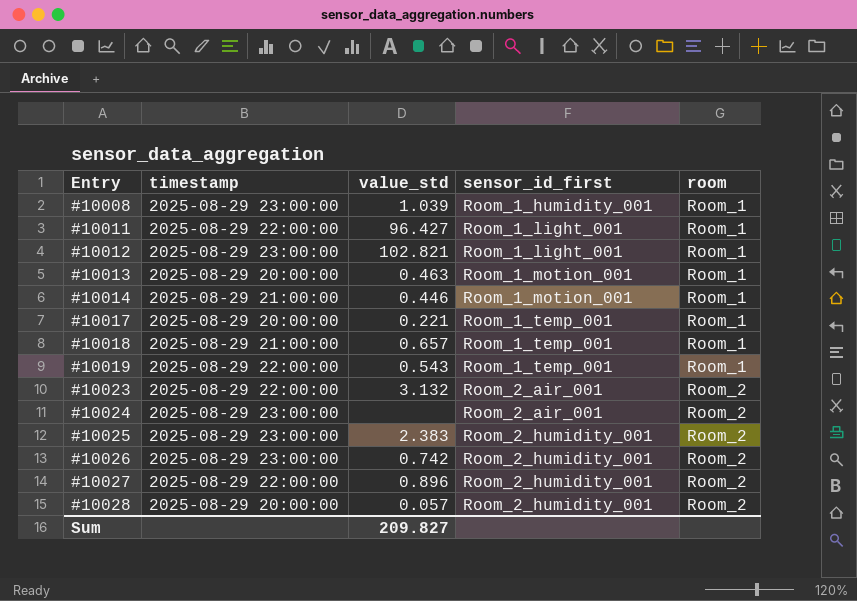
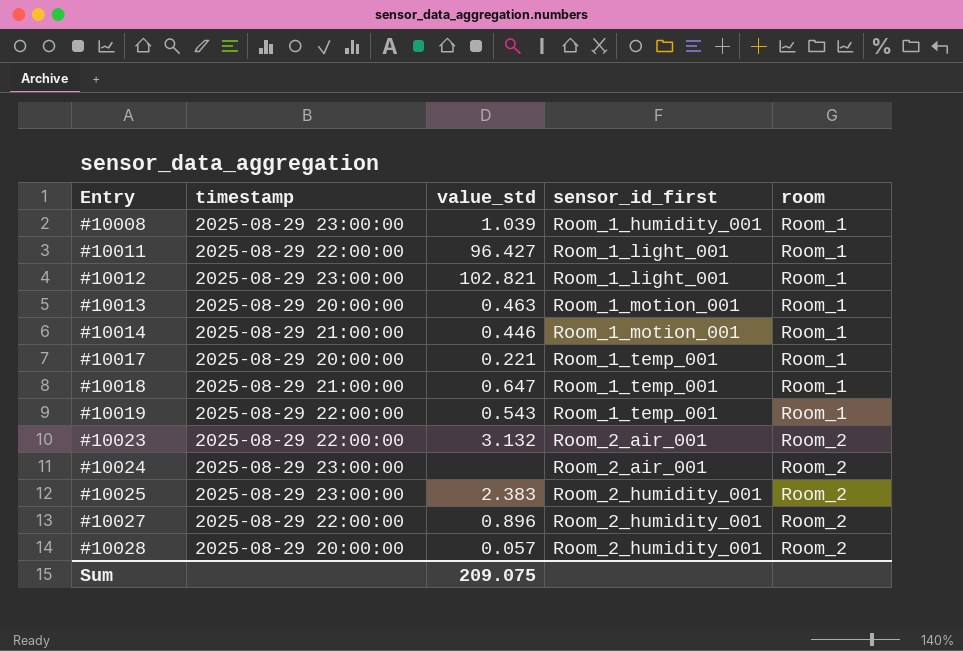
row #10026: 2025-08-29 23:00:00 | 0.742 | Room_2_humidity_001 | Room_2 -> none
#10018 | value_std: 0.657 -> 0.647
Sum | value_std: 209.827 -> 209.075

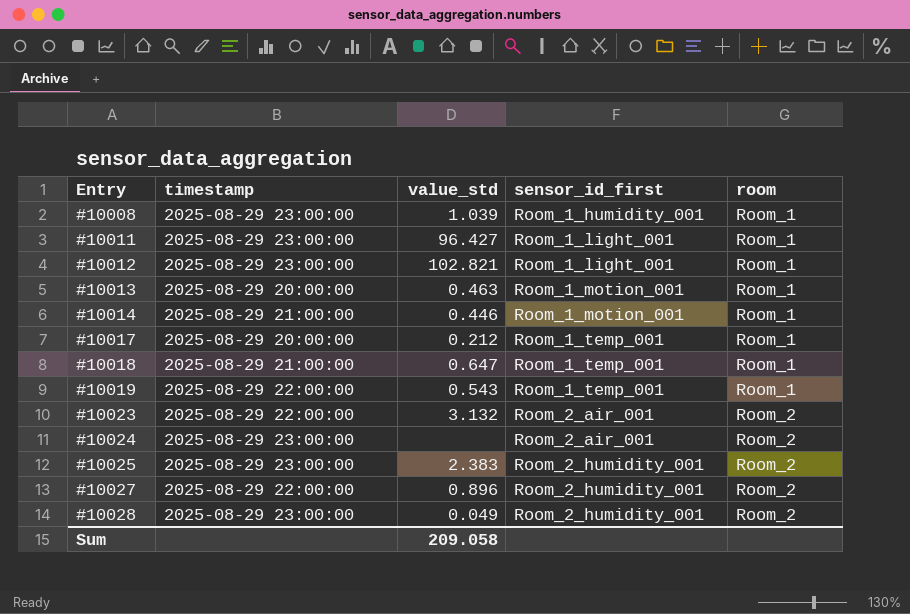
#10011 | timestamp: 2025-08-29 22:00:00 -> 2025-08-29 23:00:00
#10017 | value_std: 0.221 -> 0.212
#10028 | timestamp: 2025-08-29 20:00:00 -> 2025-08-29 23:00:00
#10028 | value_std: 0.057 -> 0.049
Sum | value_std: 209.075 -> 209.058

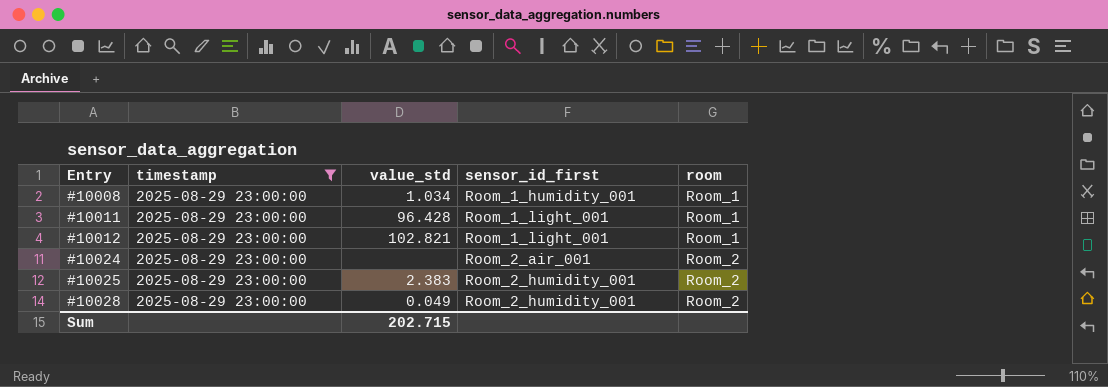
filter: none -> timestamp = 2025-08-29 23:00:00
#10008 | value_std: 1.039 -> 1.034
#10011 | value_std: 96.427 -> 96.428
Sum | value_std: 209.058 -> 202.715

